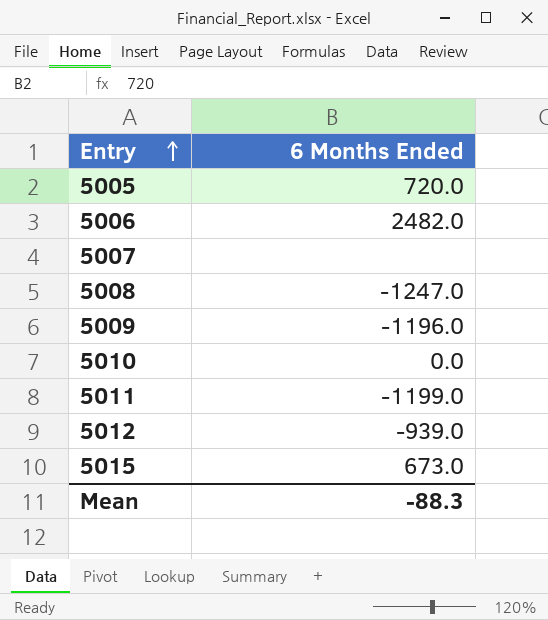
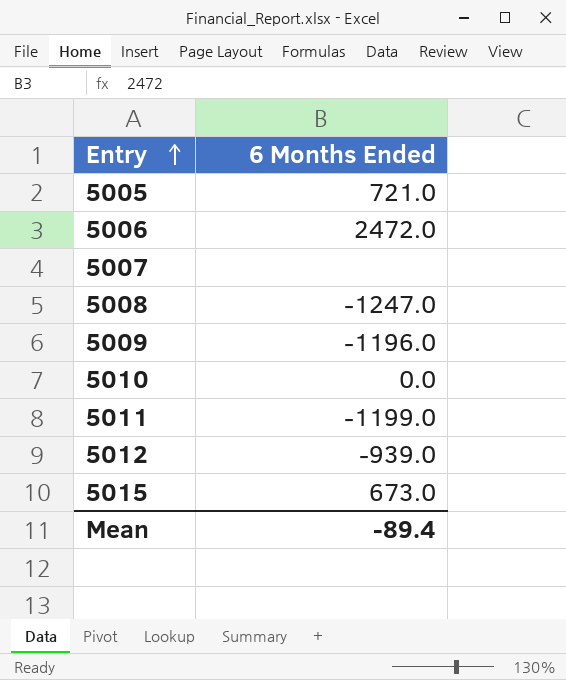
5005 | 6 Months Ended: 720.0 -> 721.0
5006 | 6 Months Ended: 2482.0 -> 2472.0
Mean | 6 Months Ended: -88.3 -> -89.4

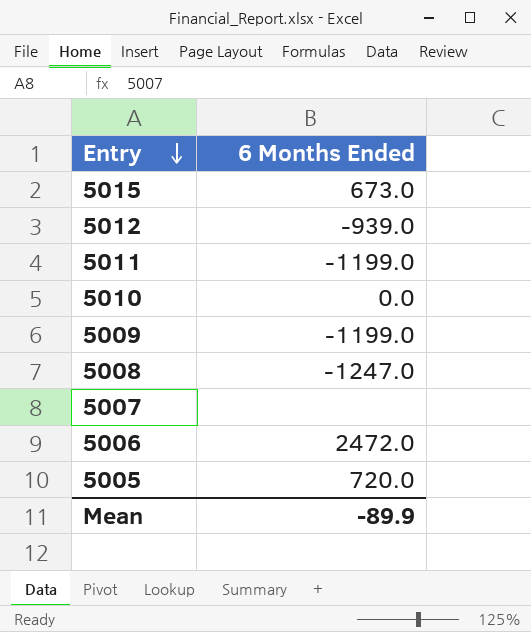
row order: Entry ascending -> Entry descending
5009 | 6 Months Ended: -1196.0 -> -1199.0
5005 | 6 Months Ended: 721.0 -> 720.0
Mean | 6 Months Ended: -89.4 -> -89.9

